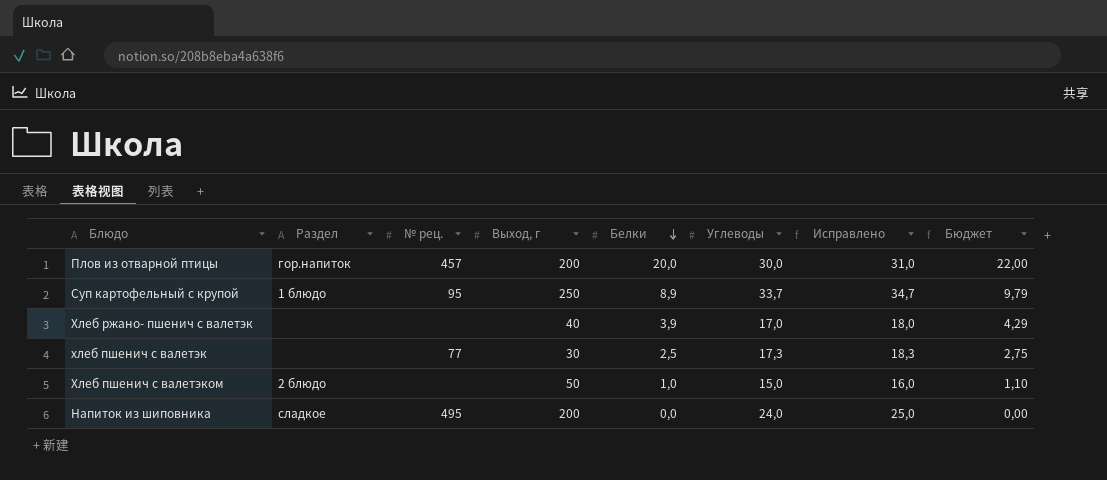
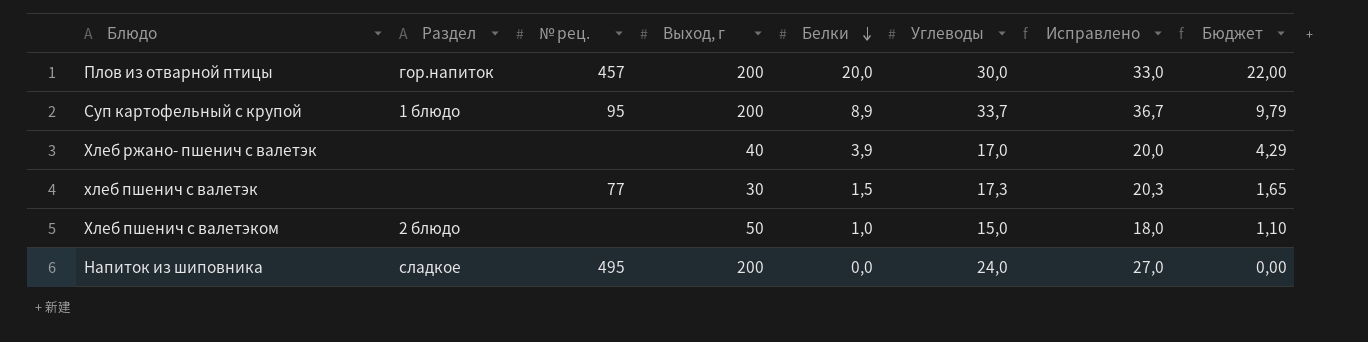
column Исправлено | formula: [Углеводы] + 1 -> [Углеводы] + 3
Суп картофельный с крупой | Выход, г: 250 -> 200
хлеб пшенич с валетэк | Белки: 2,5 -> 1,5
хлеб пшенич с валетэк | Бюджет: 2,75 -> 1,65

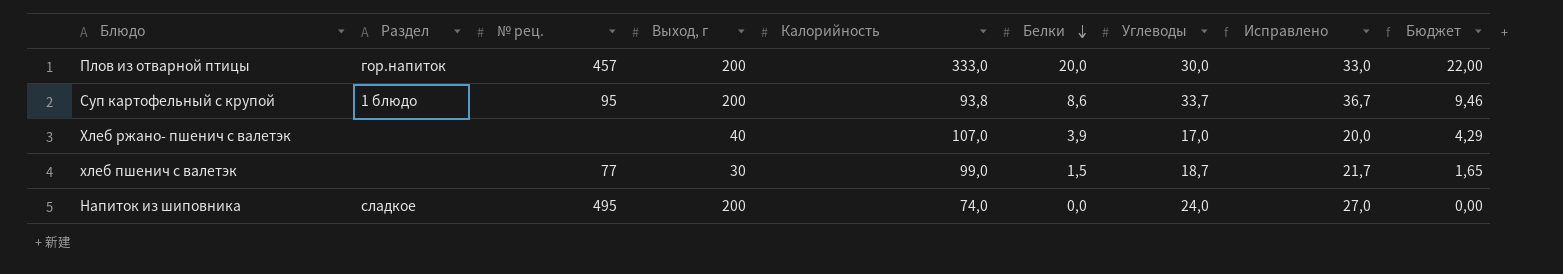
column Калорийность | position: none -> 5
row Хлеб пшенич с валетэком: 2 блюдо | none | 50 | 1,0 | 15,0 | 18,0 | 1,10 -> none
Суп картофельный с крупой | Белки: 8,9 -> 8,6
Суп картофельный с крупой | Бюджет: 9,79 -> 9,46
хлеб пшенич с валетэк | Углеводы: 17,3 -> 18,7
хлеб пшенич с валетэк | Исправлено: 20,3 -> 21,7

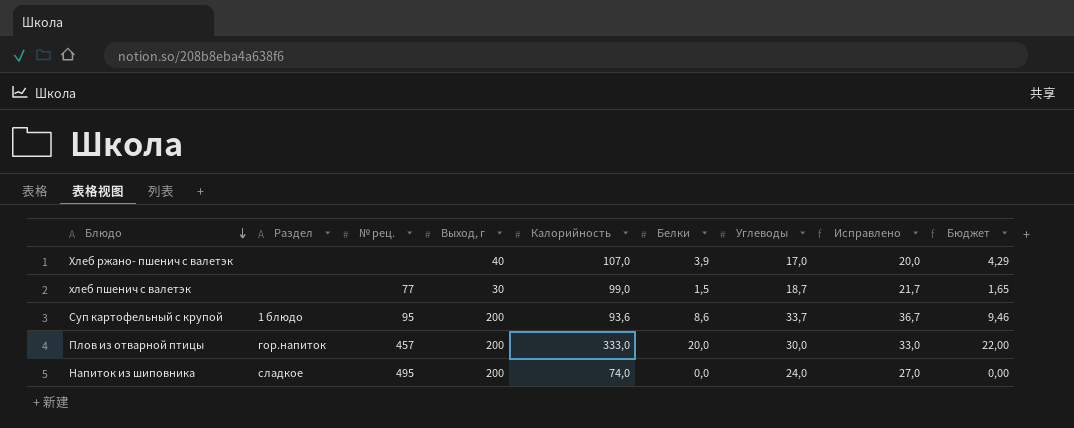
row order: Белки descending -> Блюдо descending
Суп картофельный с крупой | Калорийность: 93,8 -> 93,6

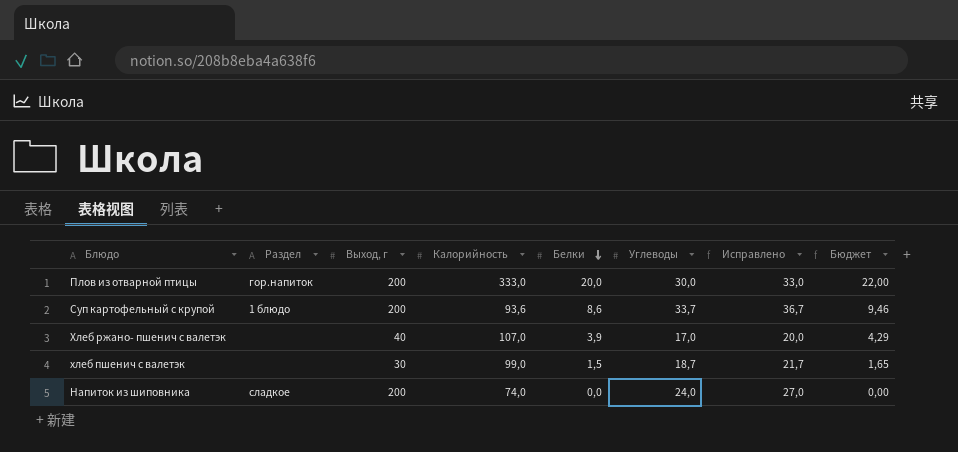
row order: Блюдо descending -> Белки descending
column № рец. | position: 3 -> none

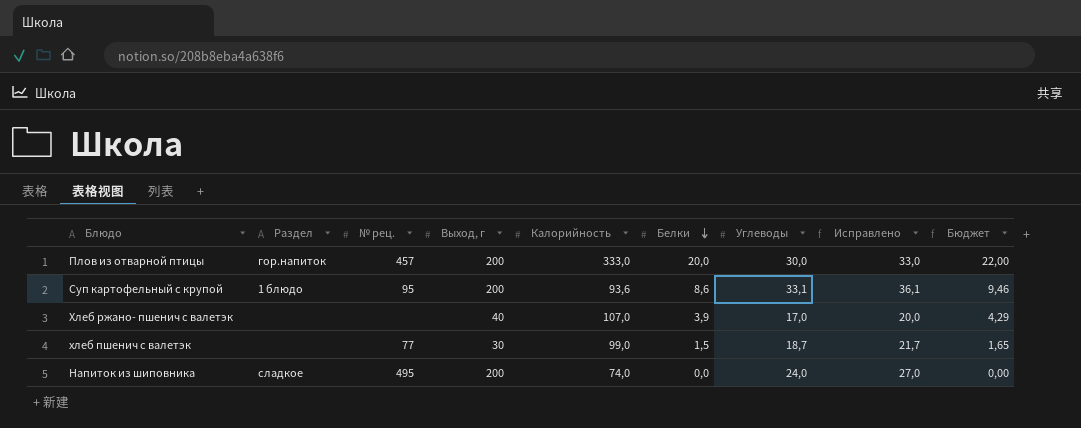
column № рец. | position: none -> 3
Суп картофельный с крупой | Углеводы: 33,7 -> 33,1
Суп картофельный с крупой | Исправлено: 36,7 -> 36,1

